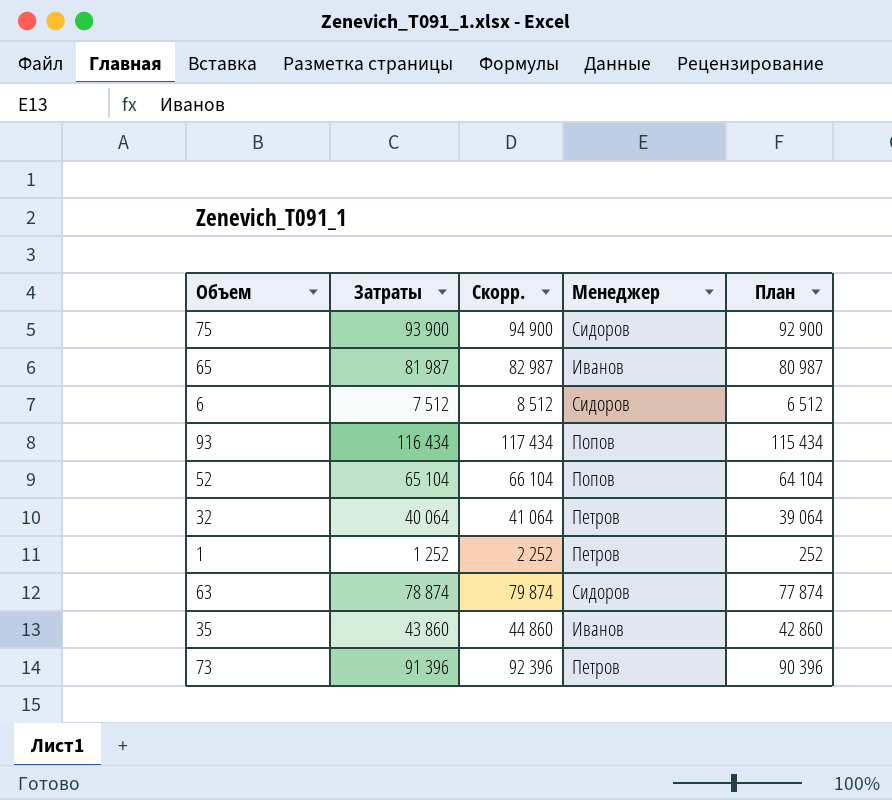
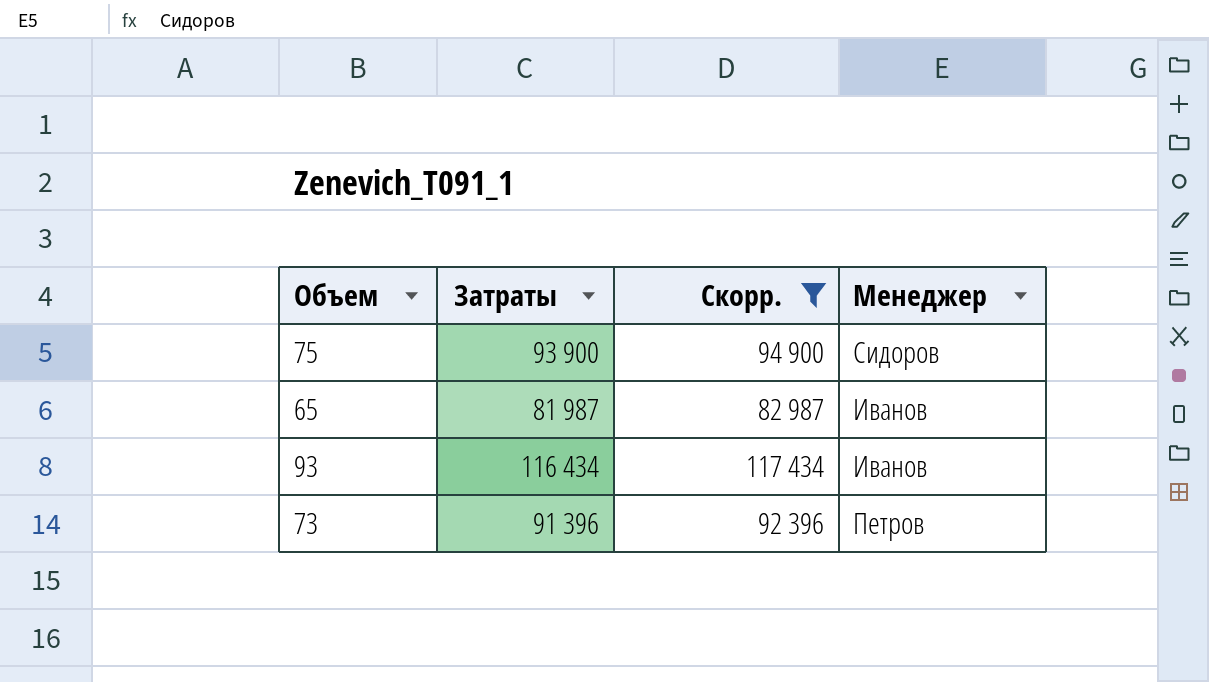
filter: none -> Скорр. >= 82 987
column План | formula: [Затраты] - 1000 -> none
93 | Менеджер: Попов -> Иванов

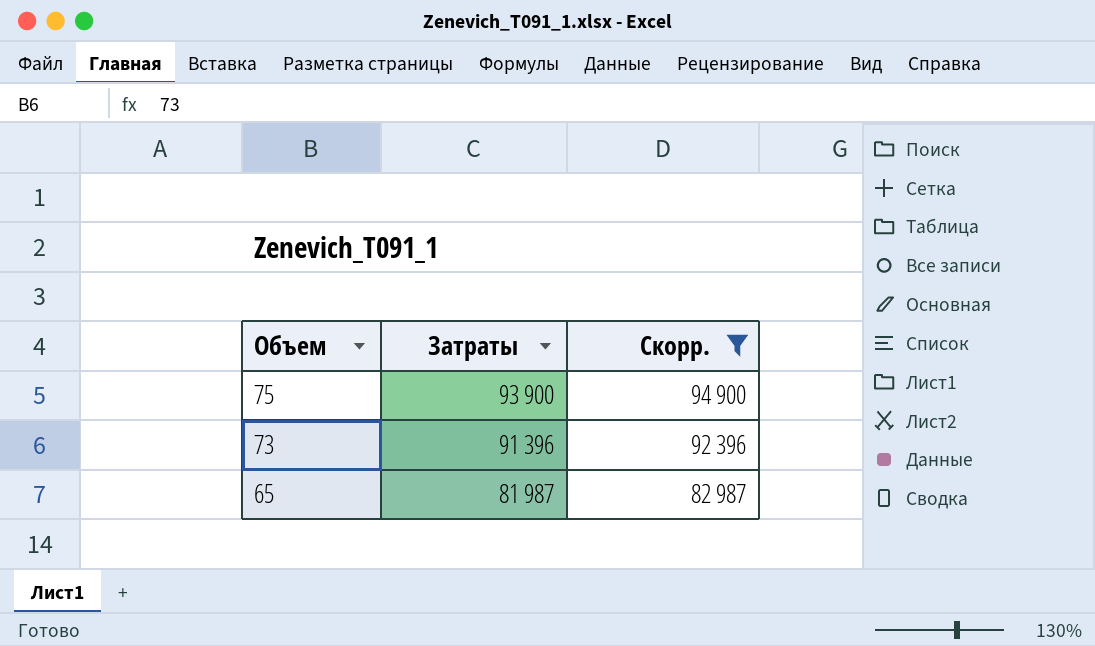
row order: none -> Объем descending
column Менеджер | position: 4 -> none
row 93: 116 434 | 117 434 | Иванов -> none

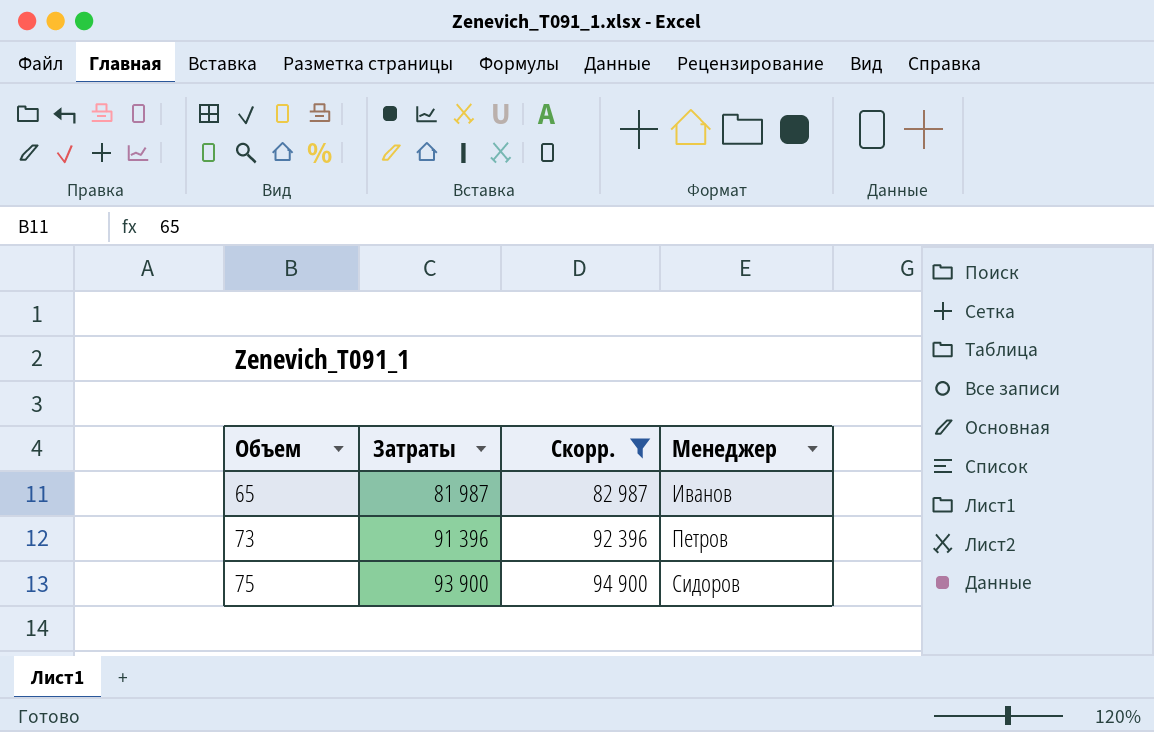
row order: Объем descending -> Объем ascending
column Менеджер | position: none -> 4

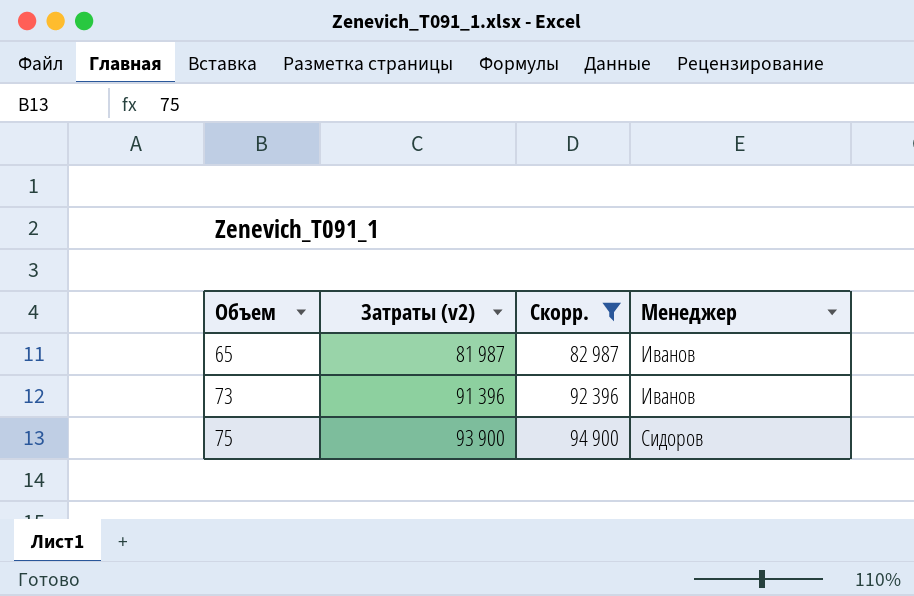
column name: Затраты -> Затраты (v2)
73 | Менеджер: Петров -> Иванов

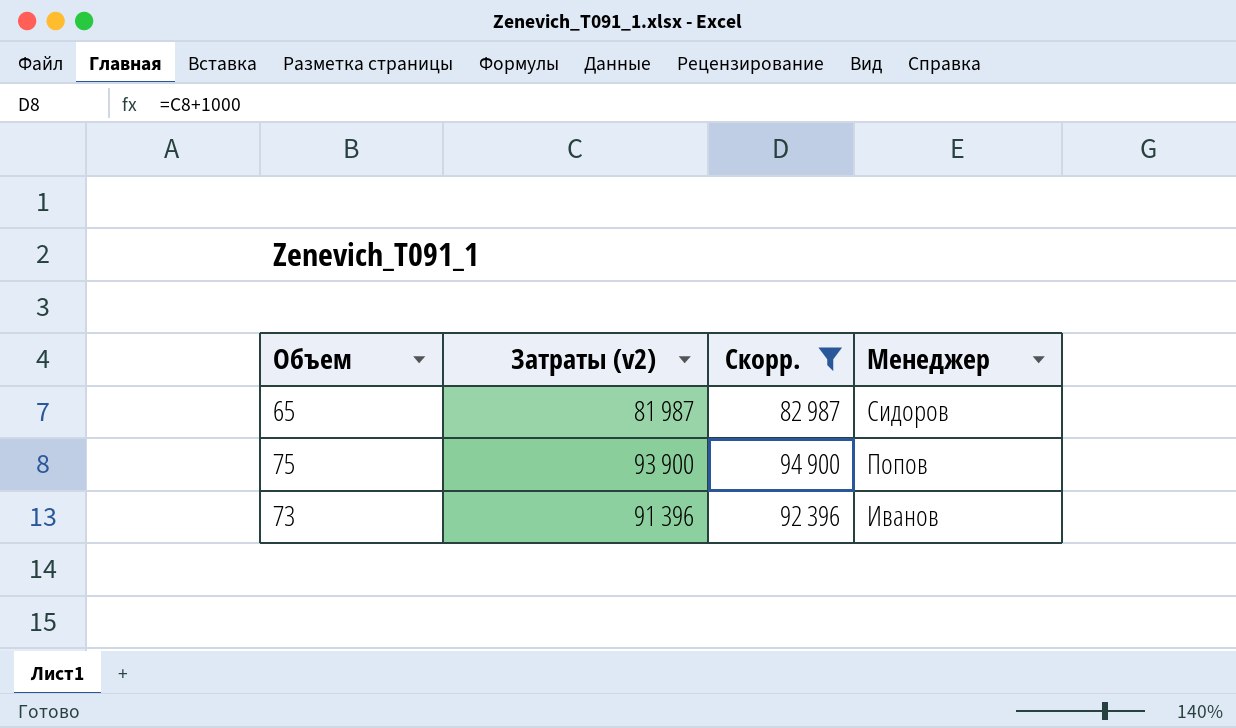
row order: Объем ascending -> Менеджер descending
65 | Менеджер: Иванов -> Сидоров
75 | Менеджер: Сидоров -> Попов

